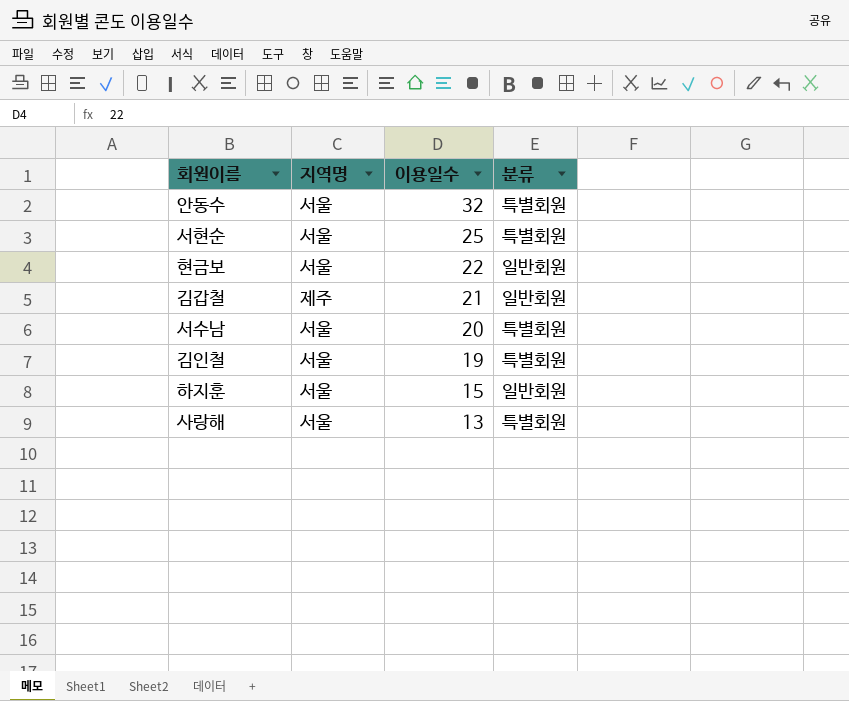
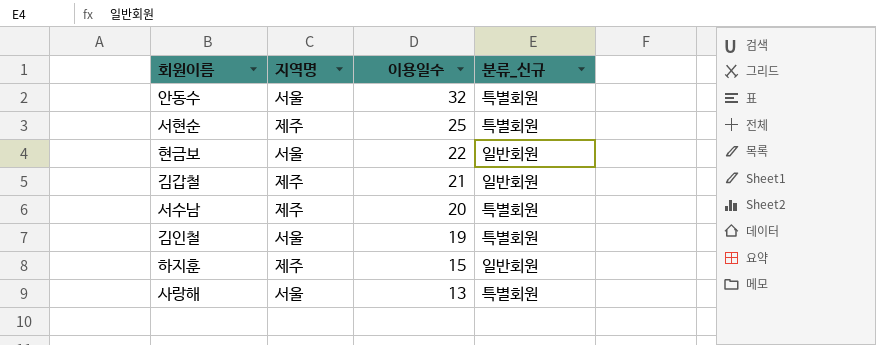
column name: 분류 -> 분류_신규
서현순 | 지역명: 서울 -> 제주
서수남 | 지역명: 서울 -> 제주
하지훈 | 지역명: 서울 -> 제주

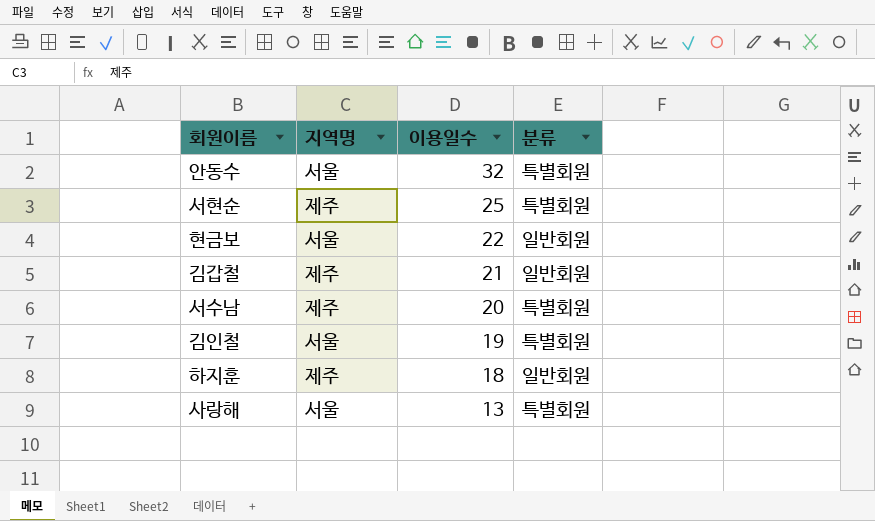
column name: 분류_신규 -> 분류
하지훈 | 이용일수: 15 -> 18

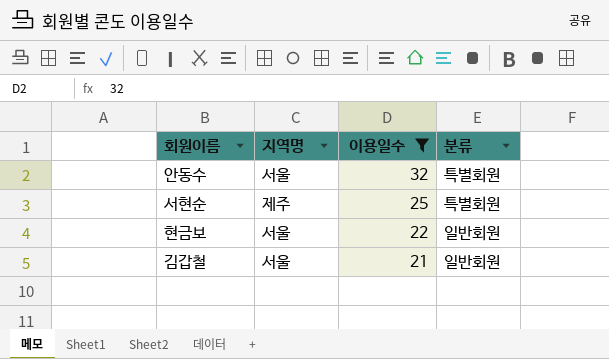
filter: none -> 이용일수 >= 21
김갑철 | 지역명: 제주 -> 서울

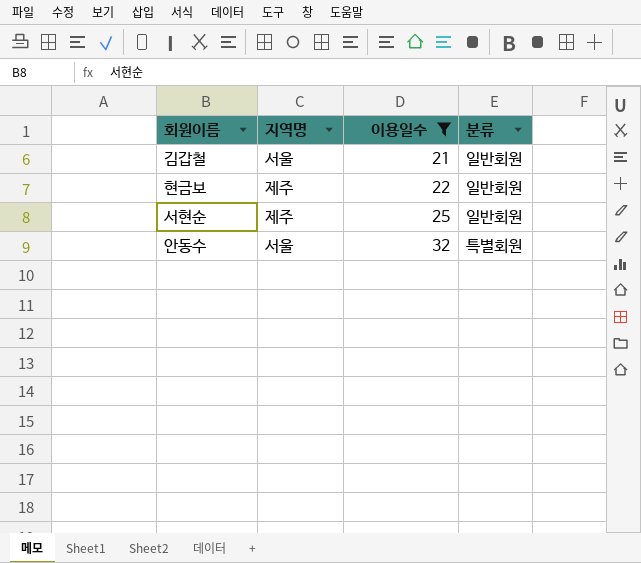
row order: 이용일수 descending -> 이용일수 ascending
현금보 | 지역명: 서울 -> 제주
서현순 | 분류: 특별회원 -> 일반회원

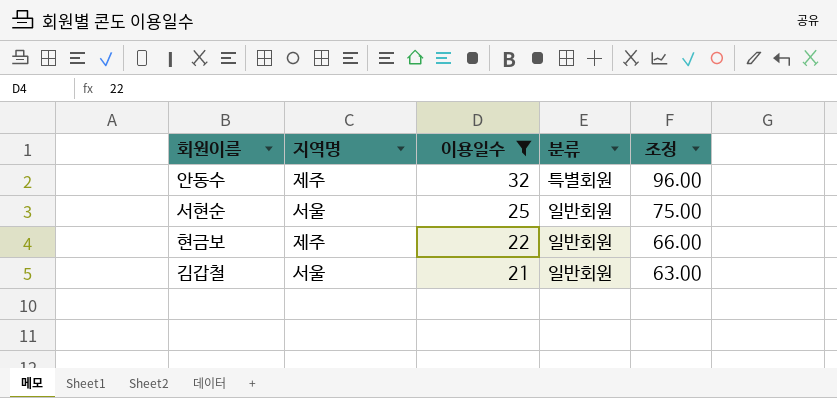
row order: 이용일수 ascending -> 이용일수 descending
column 조정 | formula: none -> [이용일수] * 3
안동수 | 지역명: 서울 -> 제주
서현순 | 지역명: 제주 -> 서울

